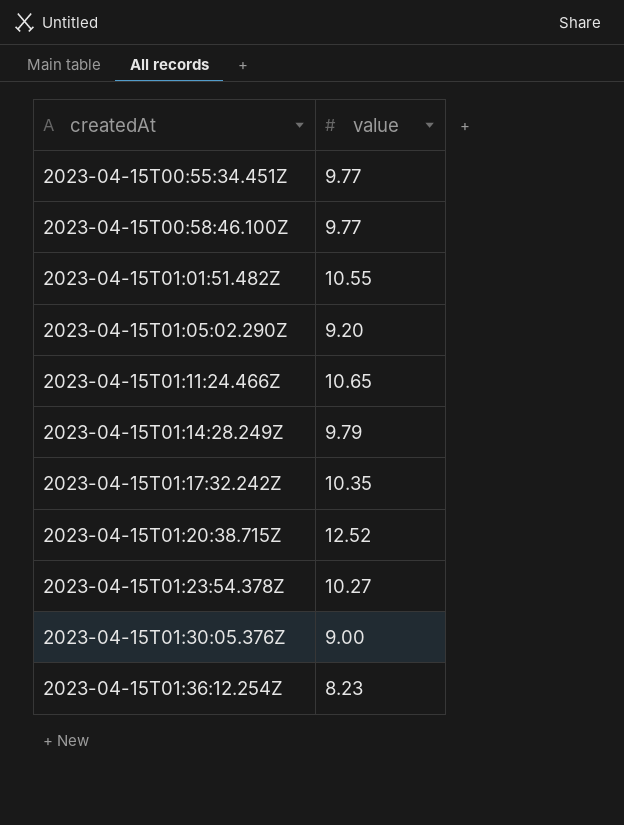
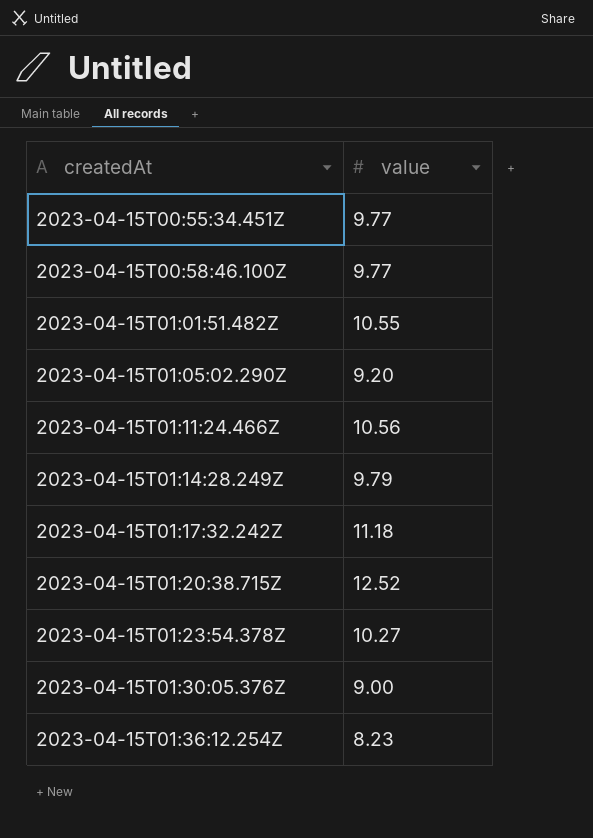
2023-04-15T01:11:24.466Z | value: 10.65 -> 10.56
2023-04-15T01:17:32.242Z | value: 10.35 -> 11.18

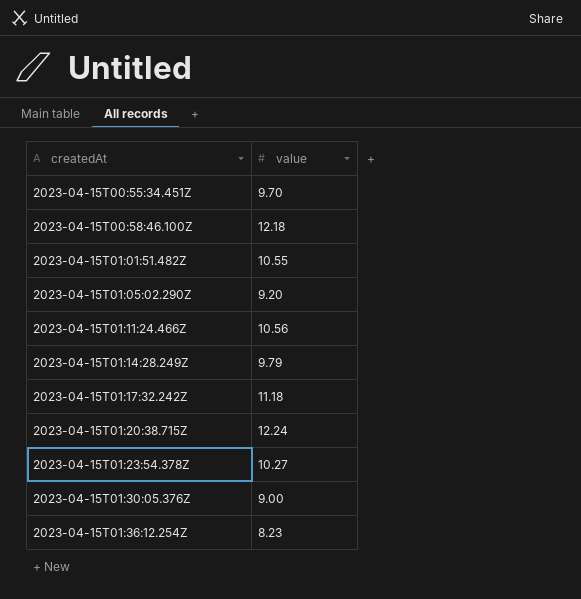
2023-04-15T00:55:34.451Z | value: 9.77 -> 9.70
2023-04-15T00:58:46.100Z | value: 9.77 -> 12.18
2023-04-15T01:20:38.715Z | value: 12.52 -> 12.24

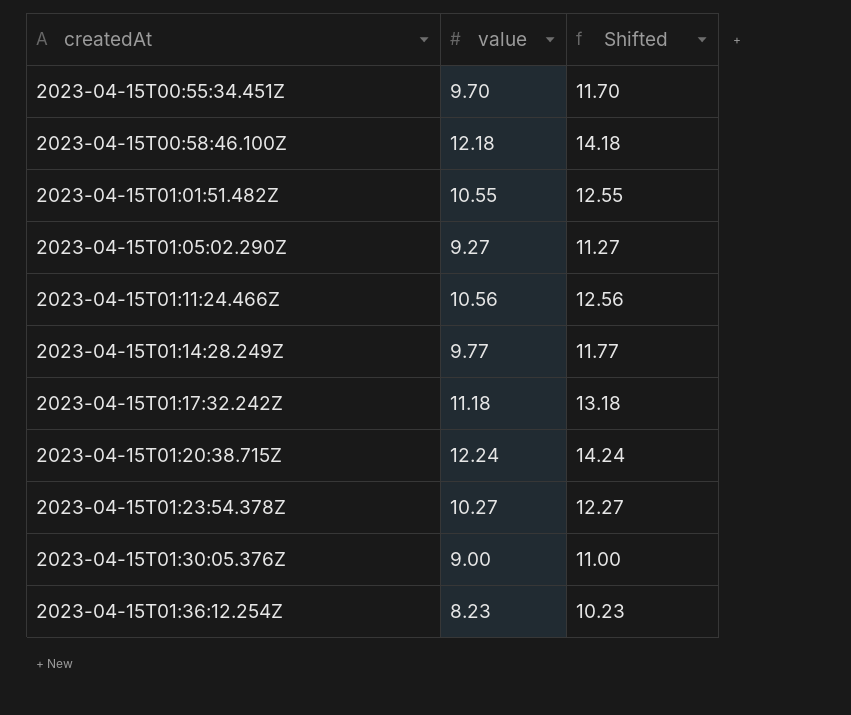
column Shifted | formula: none -> [value] + 2
2023-04-15T01:05:02.290Z | value: 9.20 -> 9.27
2023-04-15T01:14:28.249Z | value: 9.79 -> 9.77

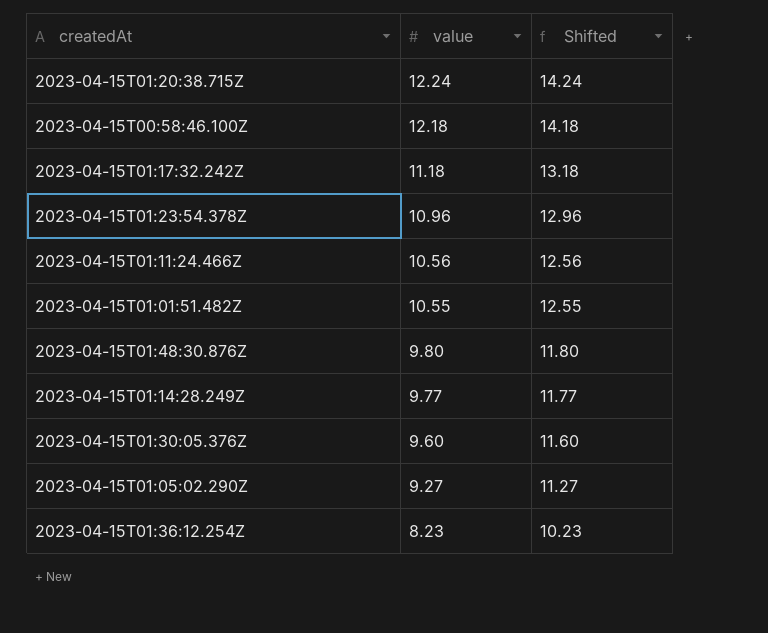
row order: createdAt ascending -> value descending
row 2023-04-15T00:55:34.451Z: 9.70 | 11.70 -> none
2023-04-15T01:23:54.378Z | value: 10.27 -> 10.96
2023-04-15T01:23:54.378Z | Shifted: 12.27 -> 12.96
row 2023-04-15T01:48:30.876Z: none -> 9.80 | 11.80
2023-04-15T01:30:05.376Z | value: 9.00 -> 9.60
2023-04-15T01:30:05.376Z | Shifted: 11.00 -> 11.60

